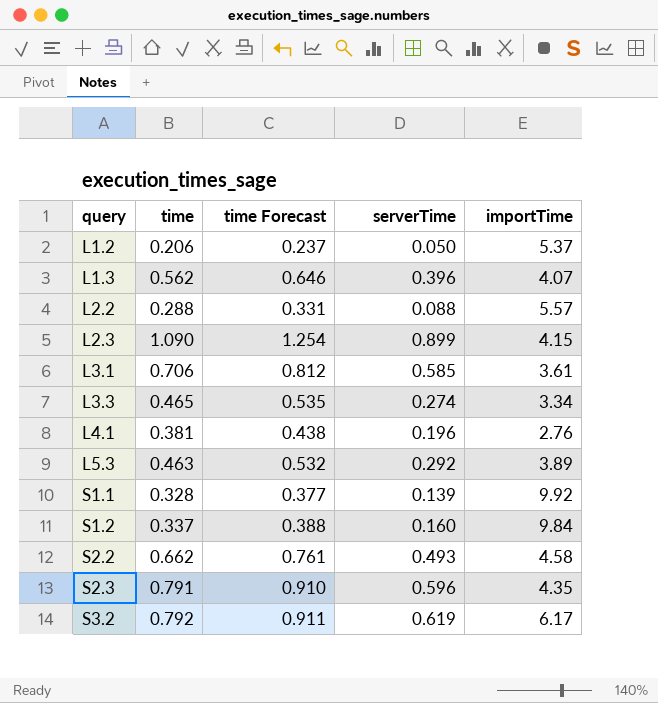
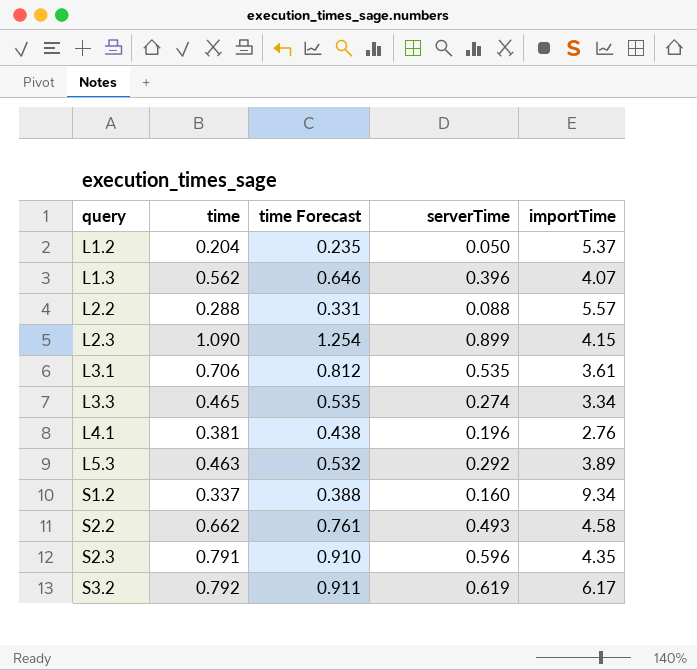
row S1.1: 0.328 | 0.377 | 0.139 | 9.92 -> none
L1.2 | time: 0.206 -> 0.204
L1.2 | time Forecast: 0.237 -> 0.235
L3.1 | serverTime: 0.585 -> 0.535
S1.2 | importTime: 9.84 -> 9.34

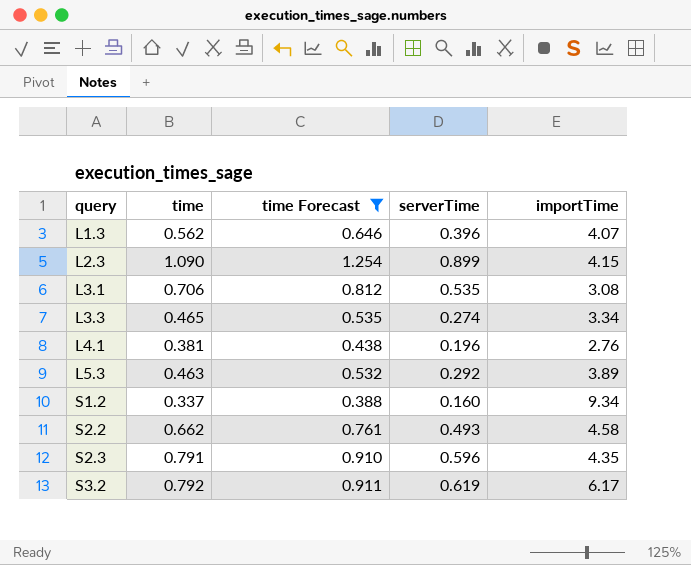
filter: none -> time Forecast >= 0.388
L3.1 | importTime: 3.61 -> 3.08

